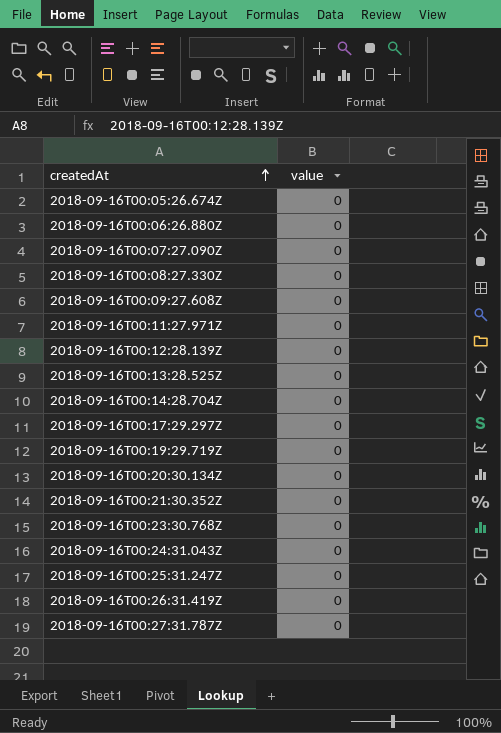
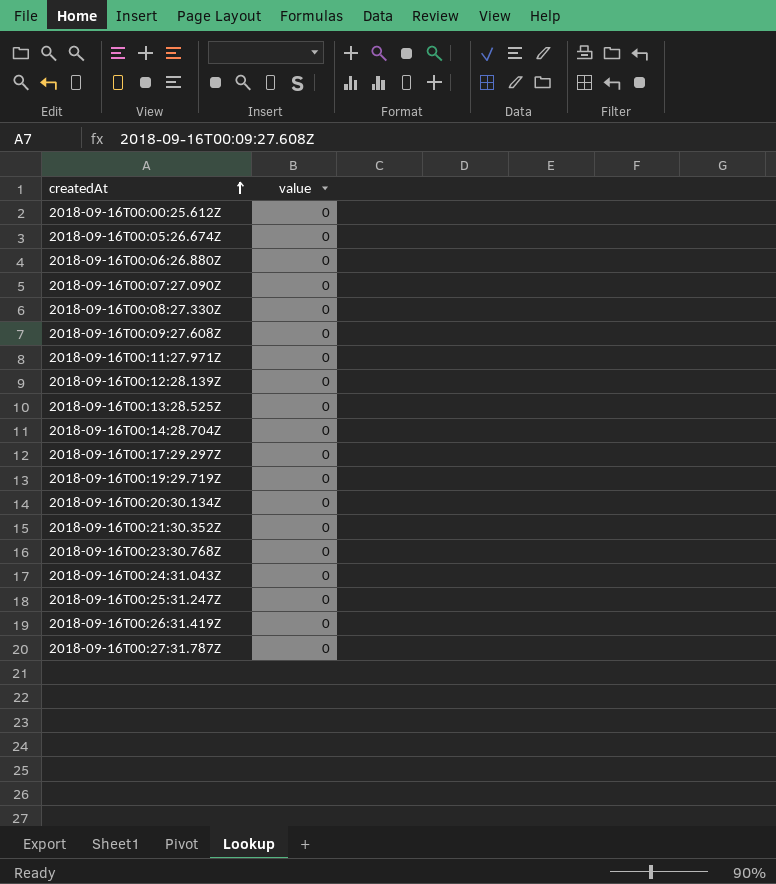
row 2018-09-16T00:00:25.612Z: none -> 0

